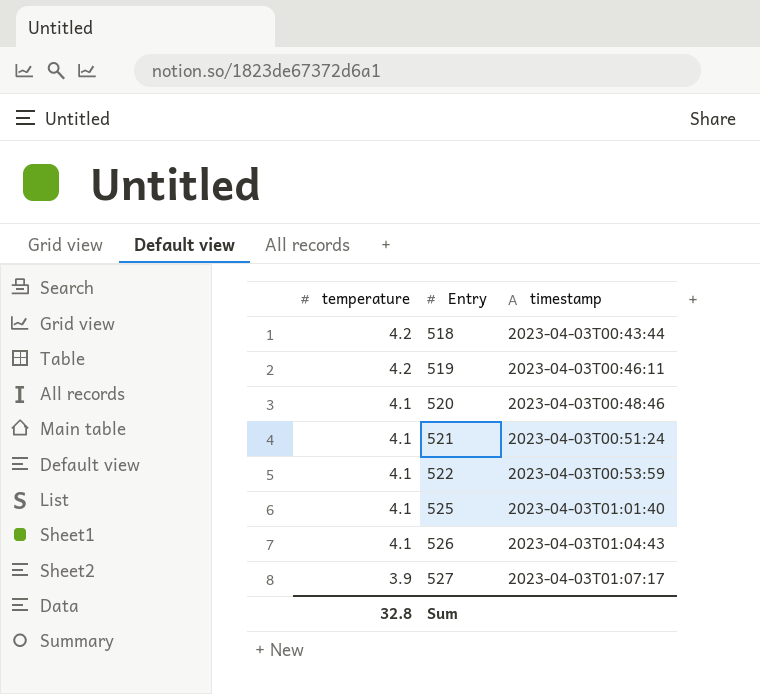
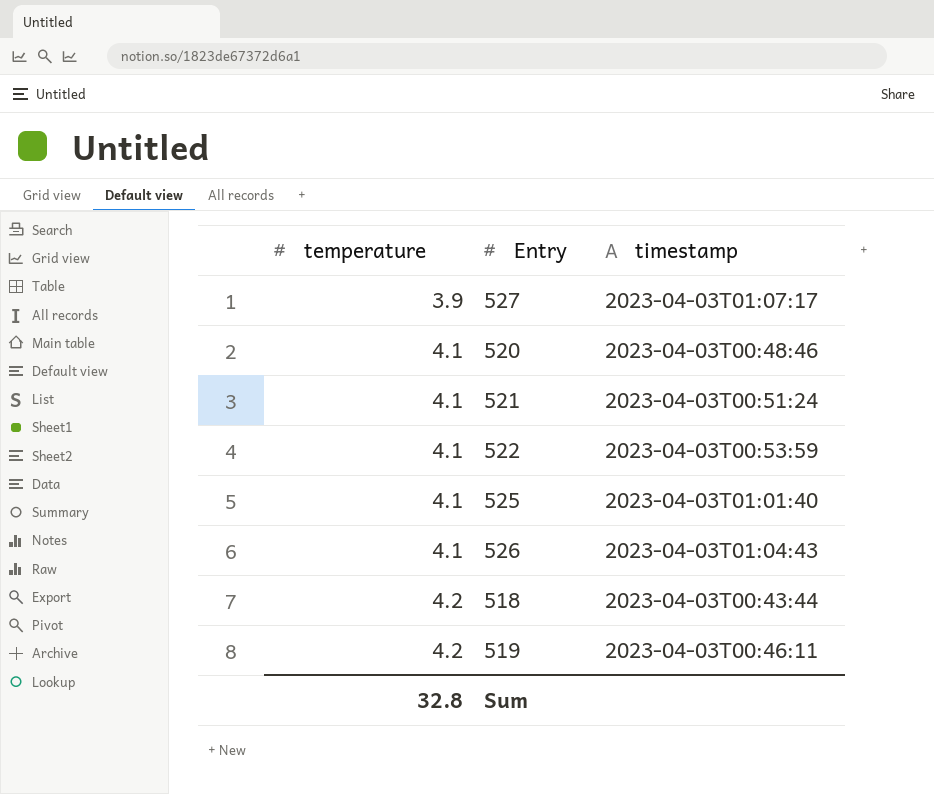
row order: temperature descending -> temperature ascending

